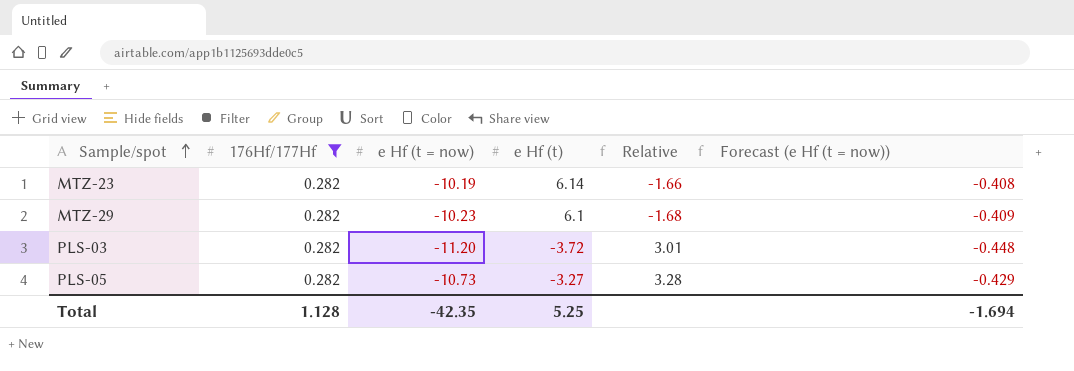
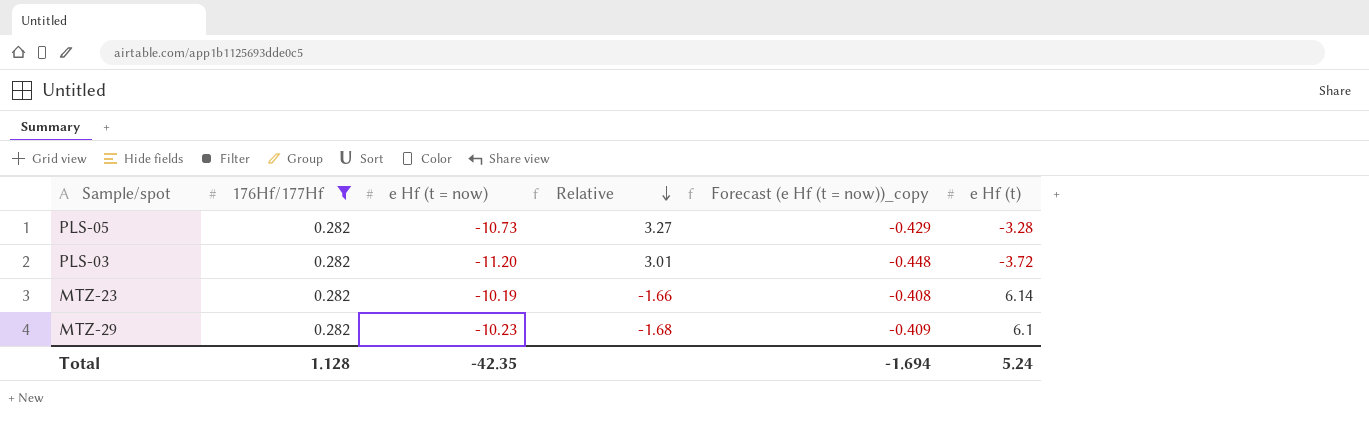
row order: Sample/spot ascending -> Relative descending
column name: Forecast (e Hf (t = now)) -> Forecast (e Hf (t = now))_copy
column e Hf (t) | position: 4 -> 6
PLS-05 | Relative: 3.28 -> 3.27
PLS-05 | e Hf (t): -3.27 -> -3.28
Total | e Hf (t): 5.25 -> 5.24

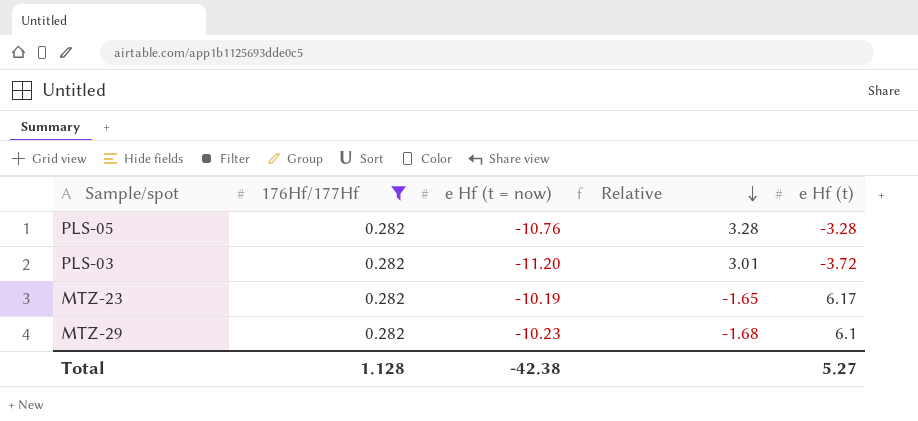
column Forecast (e Hf (t = now))_copy | formula: [e Hf (t = now)] * 0.04 -> none
PLS-05 | e Hf (t = now): -10.73 -> -10.76
PLS-05 | Relative: 3.27 -> 3.28
MTZ-23 | Relative: -1.66 -> -1.65
MTZ-23 | e Hf (t): 6.14 -> 6.17
Total | e Hf (t = now): -42.35 -> -42.38
Total | e Hf (t): 5.24 -> 5.27

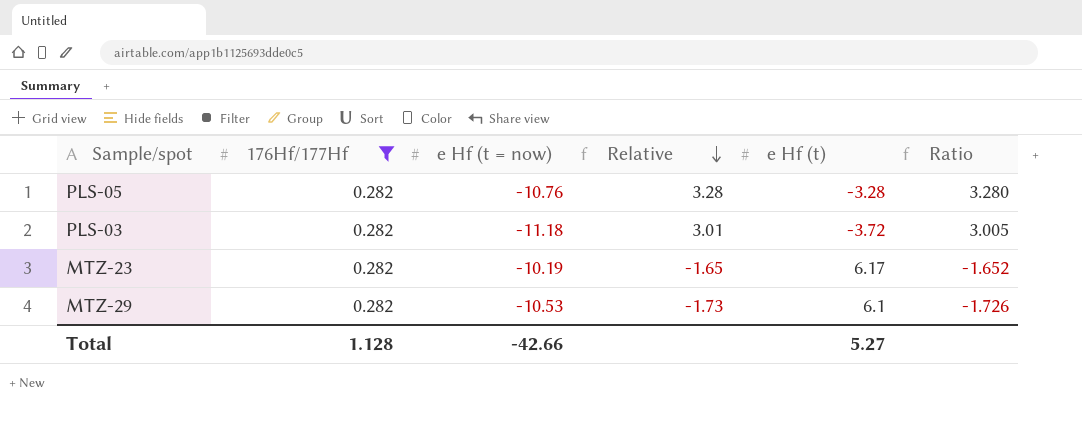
column Ratio | formula: none -> [e Hf (t = now)] / [e Hf (t)]
PLS-03 | e Hf (t = now): -11.20 -> -11.18
MTZ-29 | e Hf (t = now): -10.23 -> -10.53
MTZ-29 | Relative: -1.68 -> -1.73
Total | e Hf (t = now): -42.38 -> -42.66

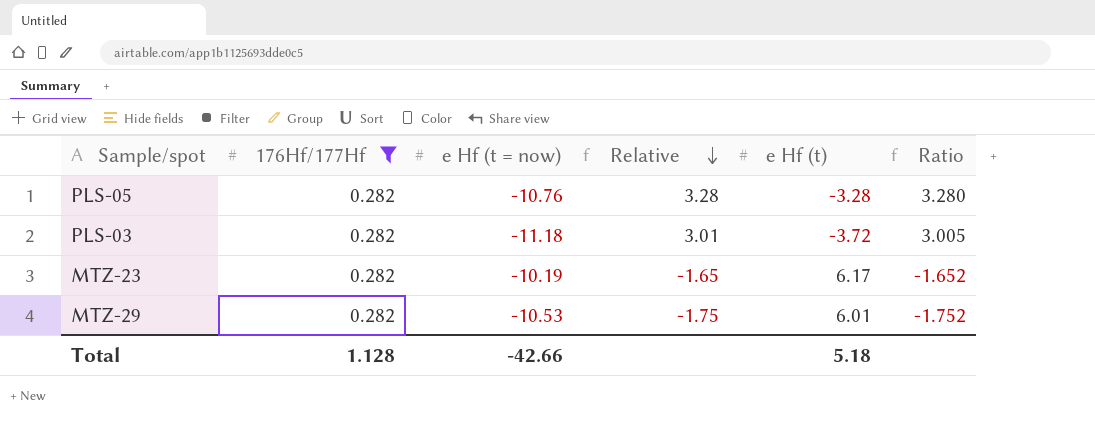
MTZ-29 | Relative: -1.73 -> -1.75
MTZ-29 | e Hf (t): 6.1 -> 6.01
MTZ-29 | Ratio: -1.726 -> -1.752
Total | e Hf (t): 5.27 -> 5.18

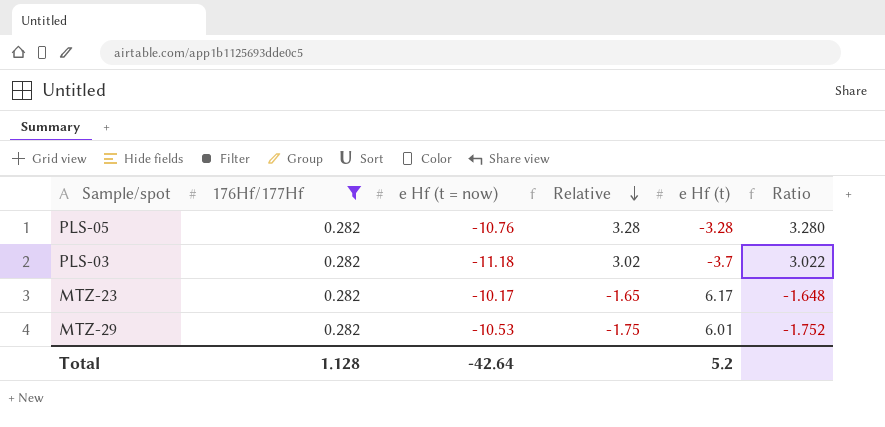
PLS-03 | Relative: 3.01 -> 3.02
PLS-03 | e Hf (t): -3.72 -> -3.7
PLS-03 | Ratio: 3.005 -> 3.022
MTZ-23 | e Hf (t = now): -10.19 -> -10.17
MTZ-23 | Ratio: -1.652 -> -1.648
Total | e Hf (t = now): -42.66 -> -42.64
Total | e Hf (t): 5.18 -> 5.2

